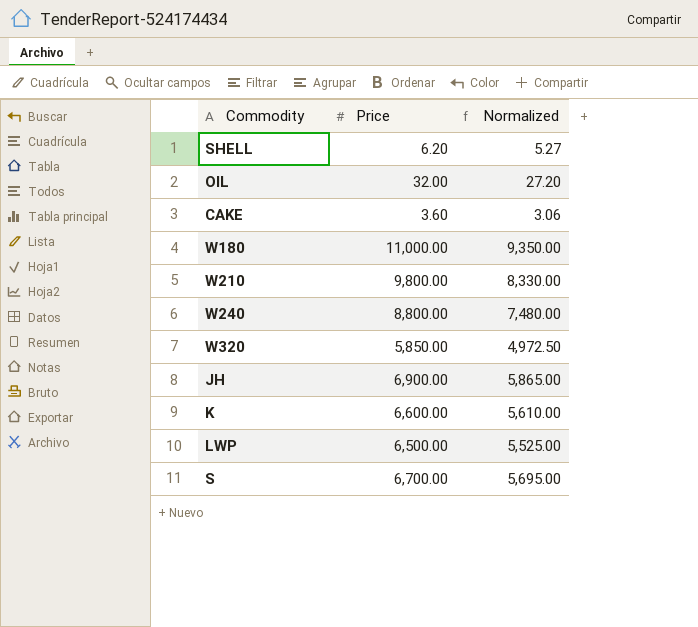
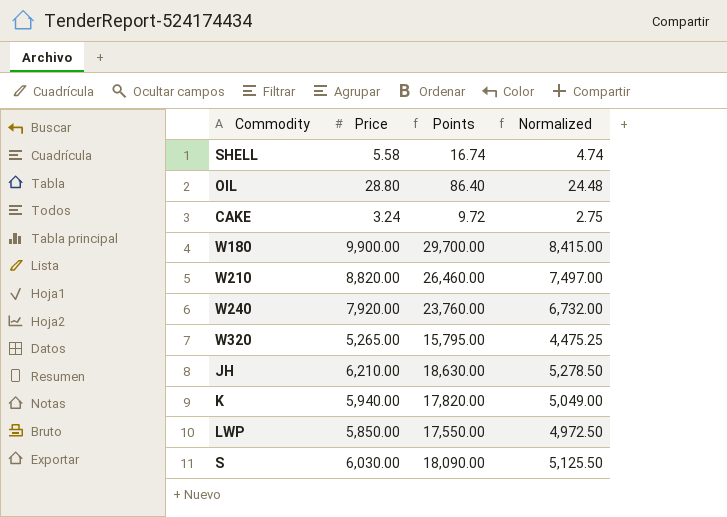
column Points | formula: none -> [Price] * 3
SHELL | Price: 6.20 -> 5.58
SHELL | Normalized: 5.27 -> 4.74
OIL | Price: 32.00 -> 28.80
OIL | Normalized: 27.20 -> 24.48
CAKE | Price: 3.60 -> 3.24
CAKE | Normalized: 3.06 -> 2.75
W180 | Price: 11,000.00 -> 9,900.00
W180 | Normalized: 9,350.00 -> 8,415.00
W210 | Price: 9,800.00 -> 8,820.00
W210 | Normalized: 8,330.00 -> 7,497.00
W240 | Price: 8,800.00 -> 7,920.00
W240 | Normalized: 7,480.00 -> 6,732.00
W320 | Price: 5,850.00 -> 5,265.00
W320 | Normalized: 4,972.50 -> 4,475.25
JH | Price: 6,900.00 -> 6,210.00
JH | Normalized: 5,865.00 -> 5,278.50
K | Price: 6,600.00 -> 5,940.00
K | Normalized: 5,610.00 -> 5,049.00
LWP | Price: 6,500.00 -> 5,850.00
LWP | Normalized: 5,525.00 -> 4,972.50
S | Price: 6,700.00 -> 6,030.00
S | Normalized: 5,695.00 -> 5,125.50

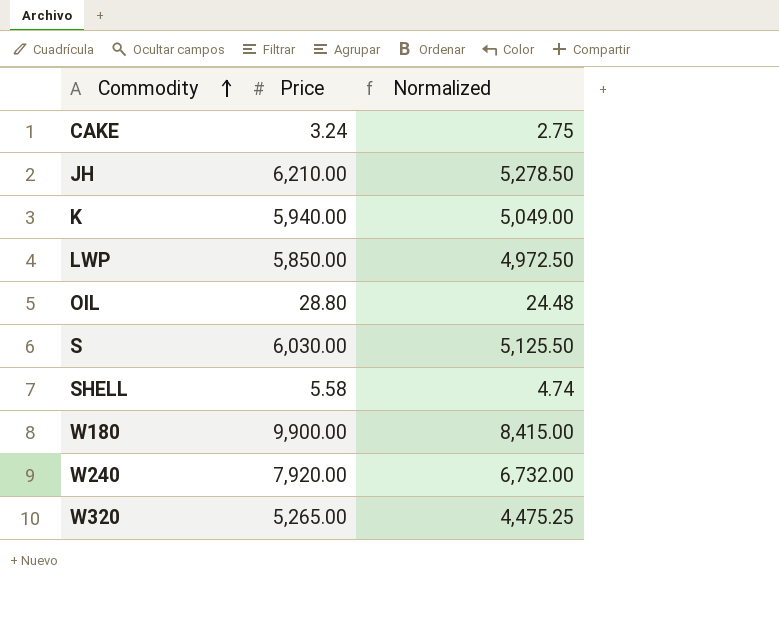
row order: none -> Commodity ascending
column Points | formula: [Price] * 3 -> none
row W210: 8,820.00 | 26,460.00 | 7,497.00 -> none

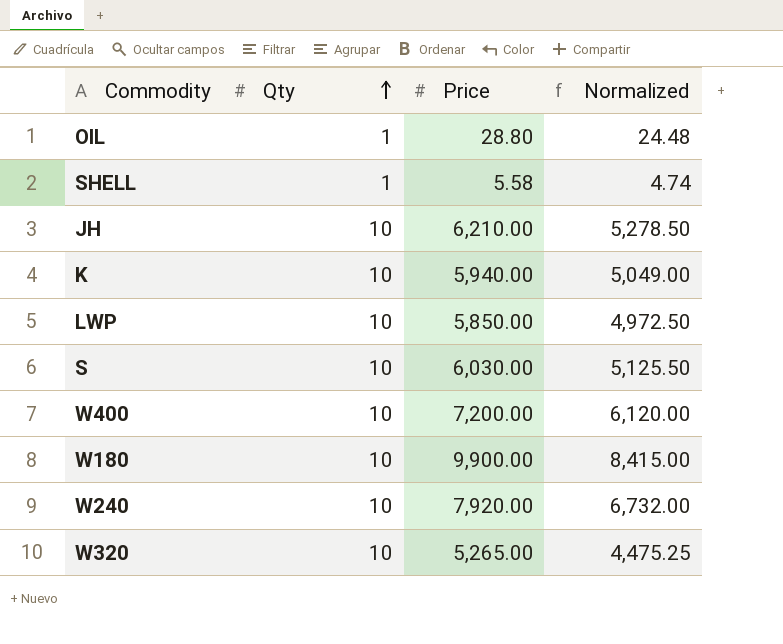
row order: Commodity ascending -> Qty ascending
column Qty | position: none -> 2
row CAKE: 3.24 | 2.75 -> none
row W400: none -> 10 | 7,200.00 | 6,120.00

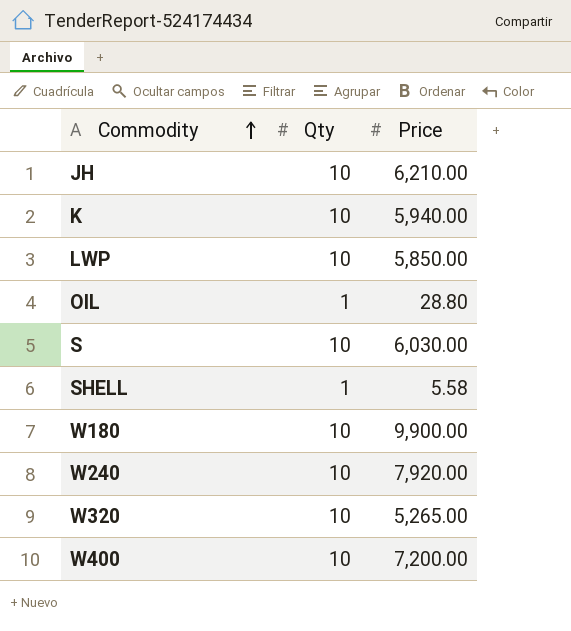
row order: Qty ascending -> Commodity ascending
column Normalized | formula: [Price] * 0.85 -> none

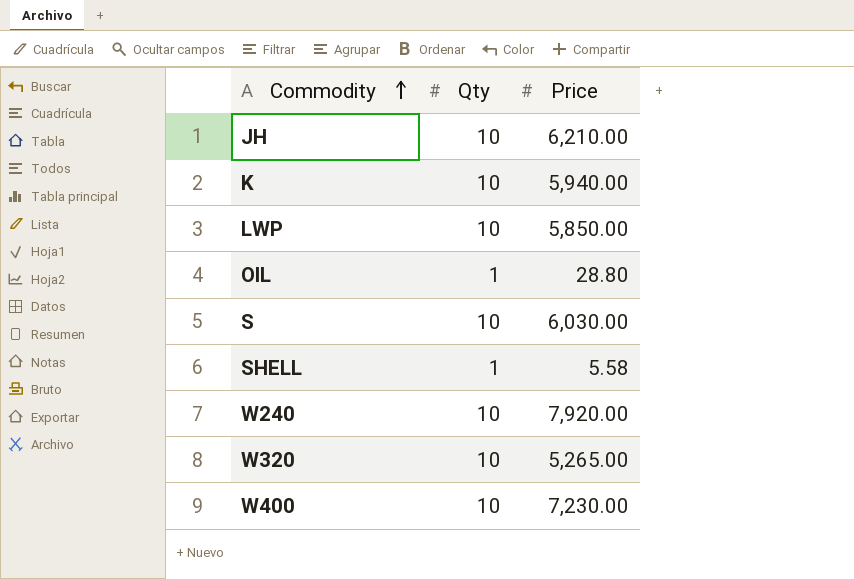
row W180: 10 | 9,900.00 -> none
W400 | Price: 7,200.00 -> 7,230.00

